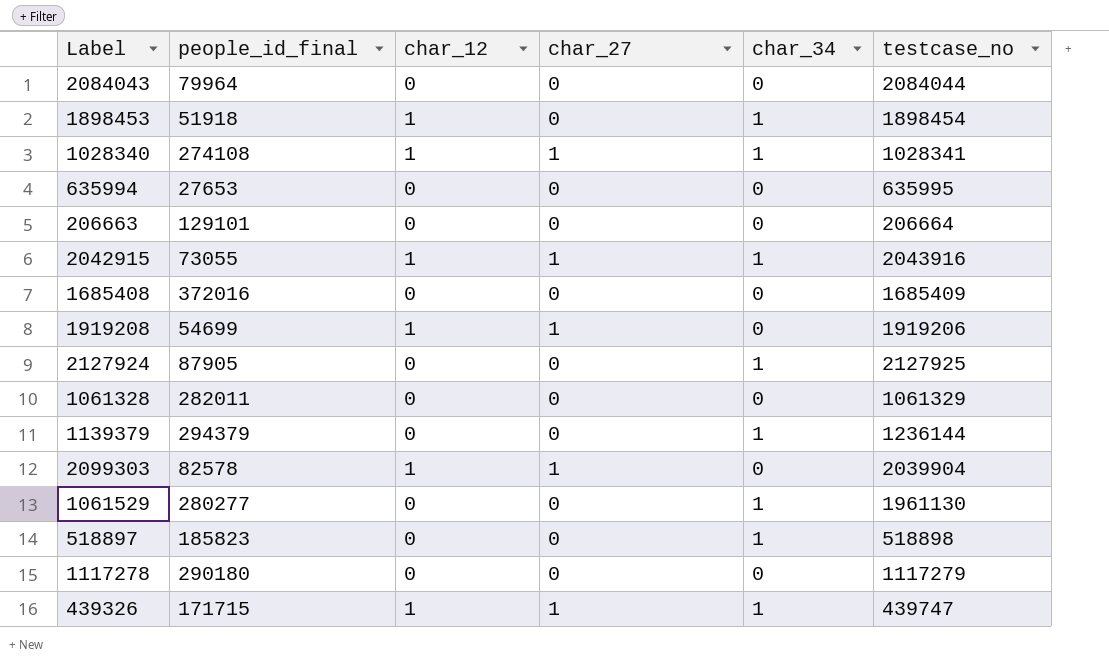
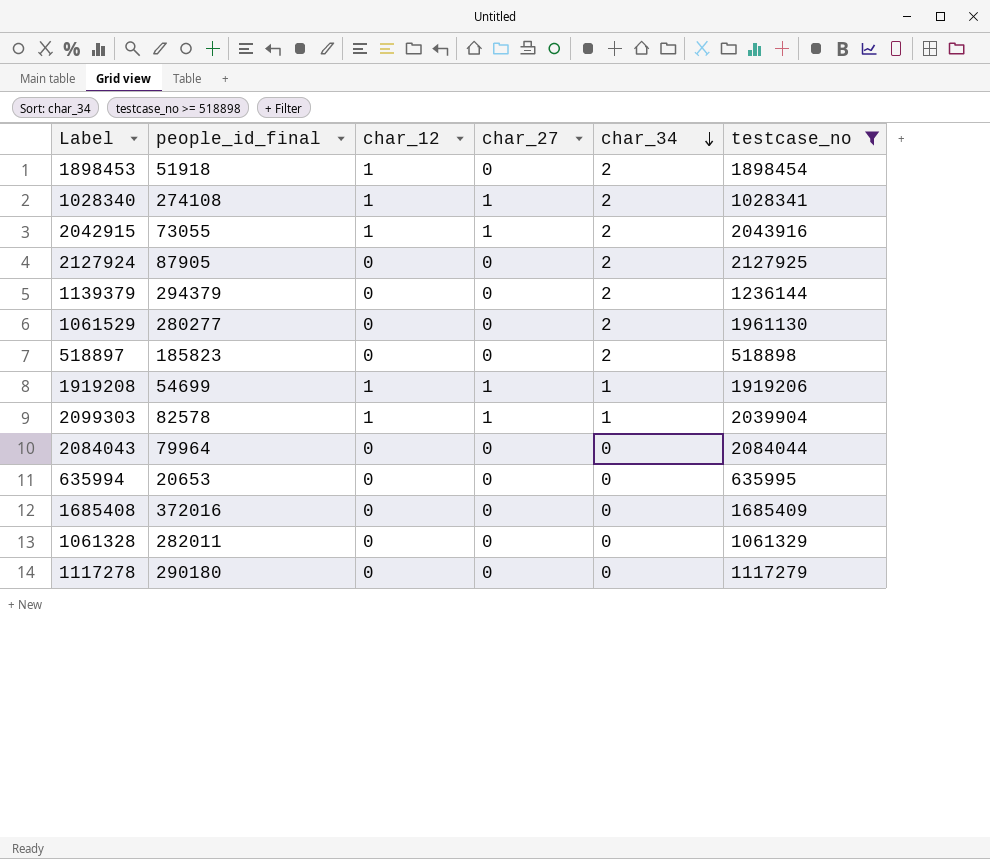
filter: none -> testcase_no >= 518898
row order: none -> char_34 descending
1898453 | char_34: 1 -> 2
1028340 | char_34: 1 -> 2
2042915 | char_34: 1 -> 2
2127924 | char_34: 1 -> 2
1139379 | char_34: 1 -> 2
1061529 | char_34: 1 -> 2
518897 | char_34: 1 -> 2
1919208 | char_34: 0 -> 1
2099303 | char_34: 0 -> 1
635994 | people_id_final: 27653 -> 20653

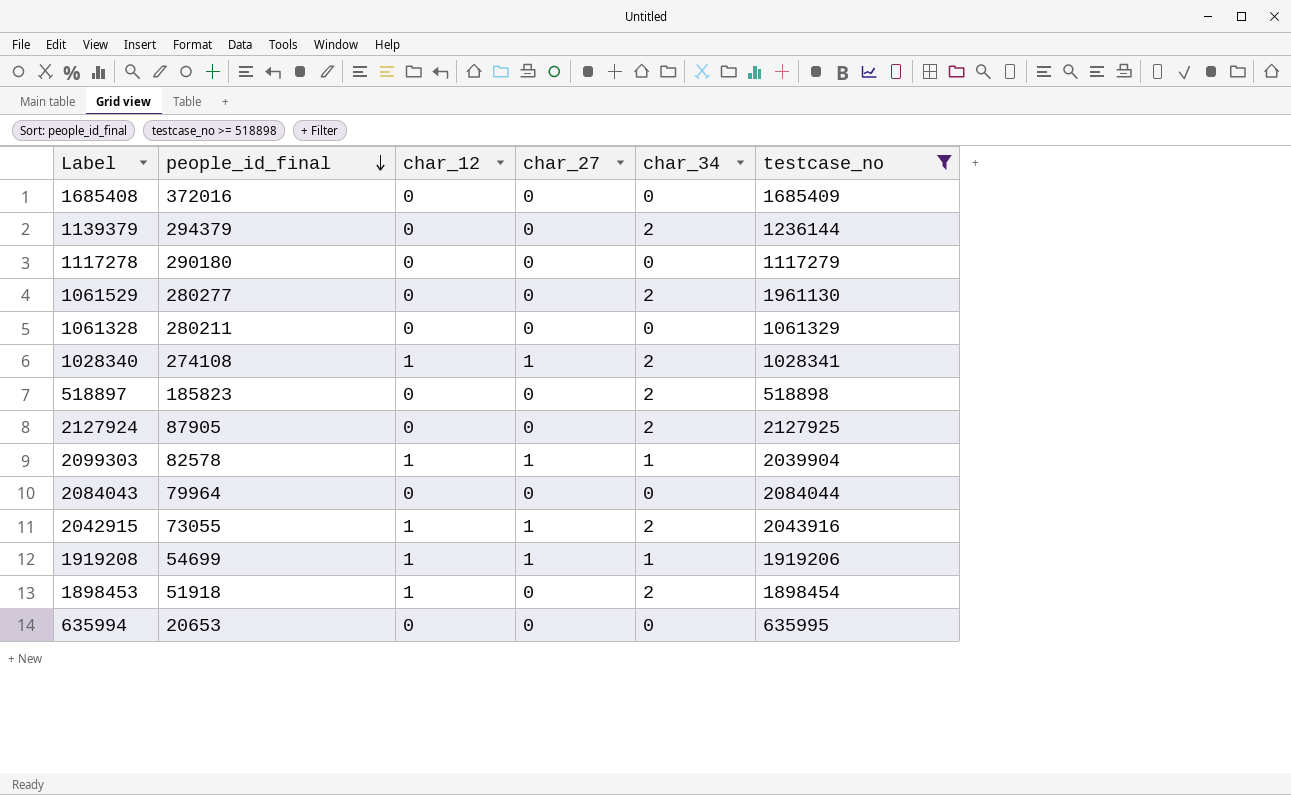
row order: char_34 descending -> people_id_final descending
1061328 | people_id_final: 282011 -> 280211

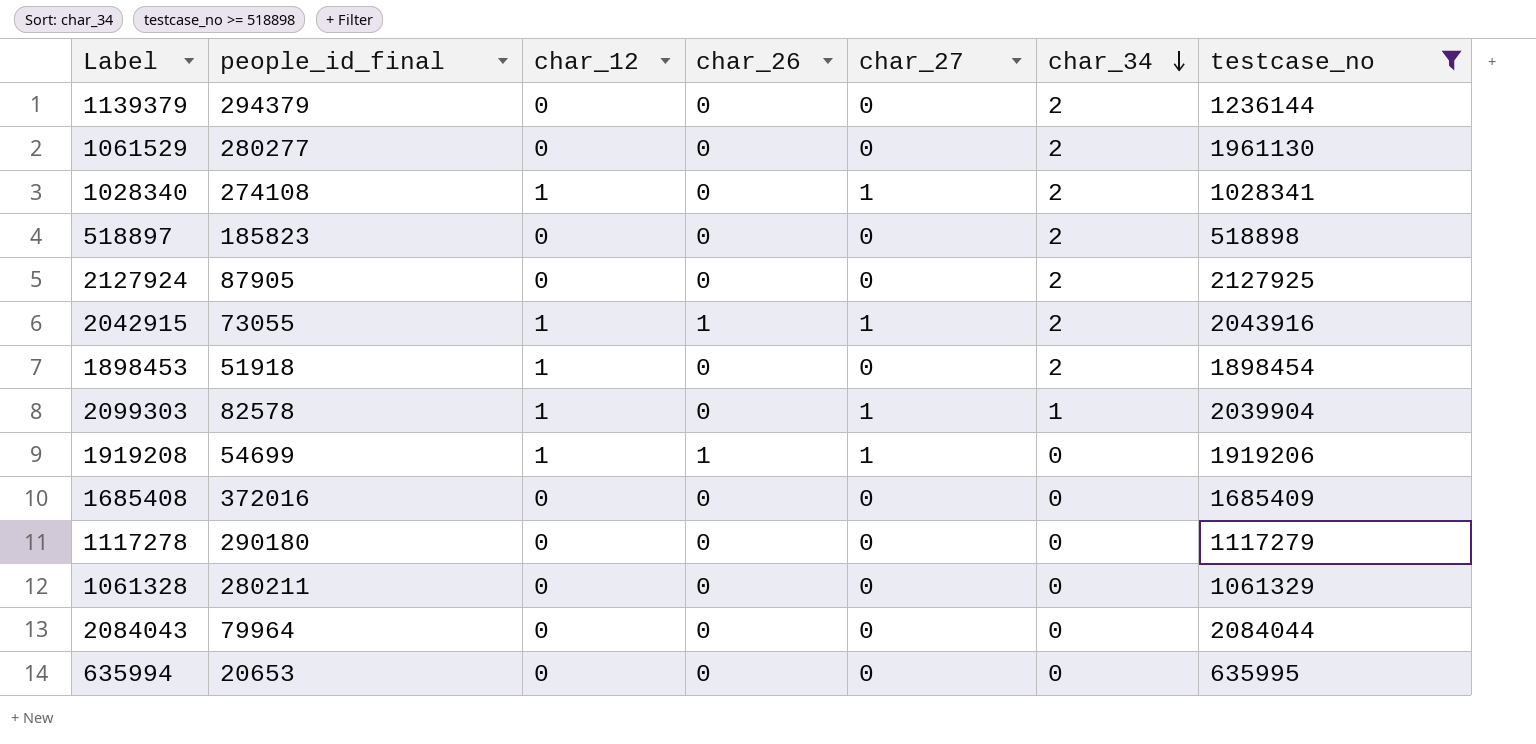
row order: people_id_final descending -> char_34 descending
column char_26 | position: none -> 4
1919208 | char_34: 1 -> 0

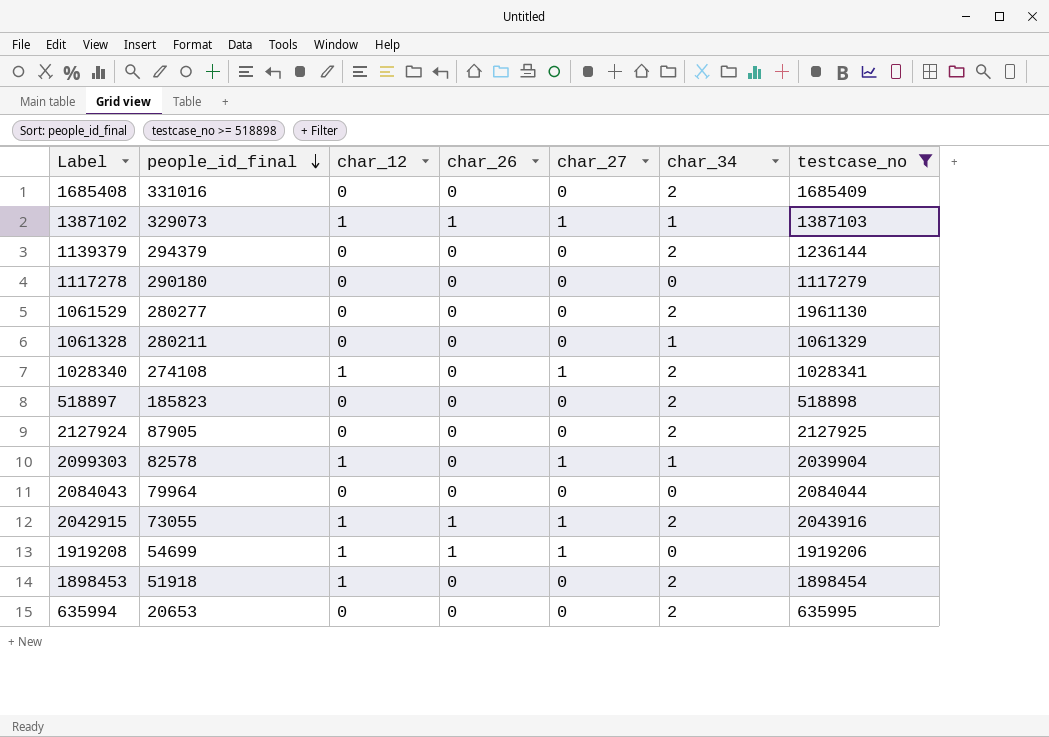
row order: char_34 descending -> people_id_final descending
1685408 | people_id_final: 372016 -> 331016
1685408 | char_34: 0 -> 2
row 1387102: none -> 329073 | 1 | 1 | 1 | 1 | 1387103
1061328 | char_34: 0 -> 1
635994 | char_34: 0 -> 2

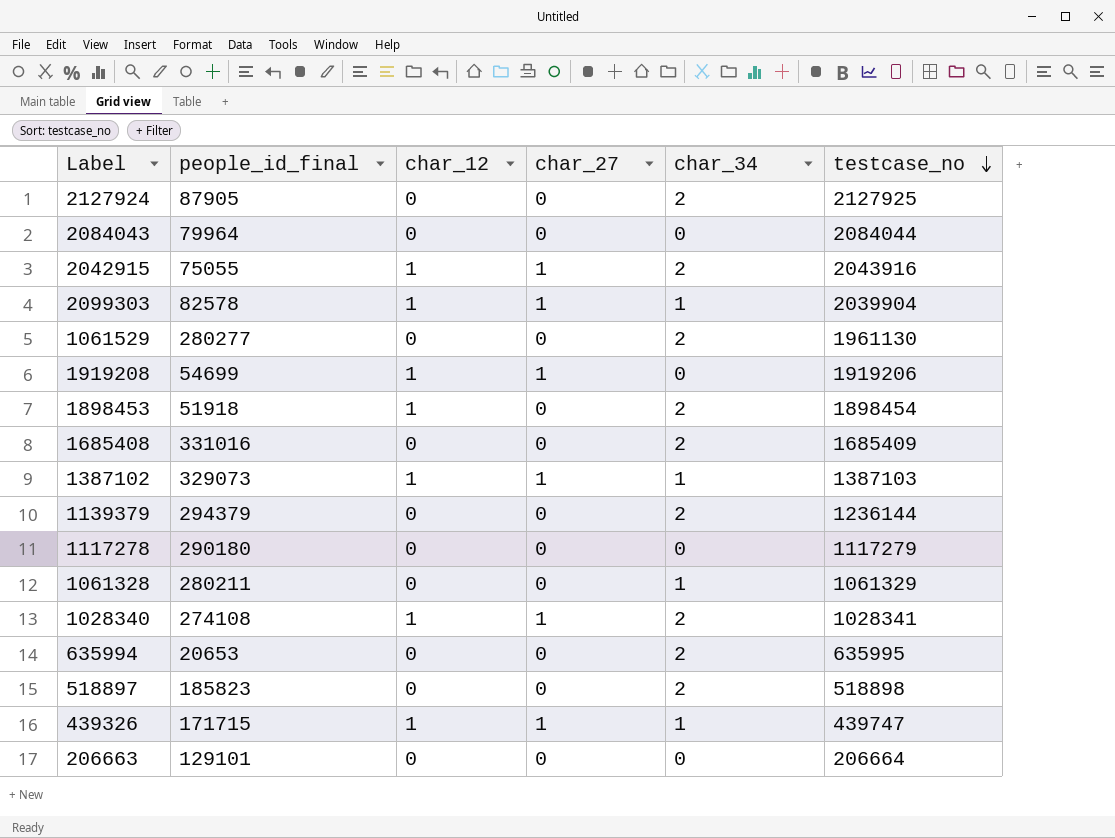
filter: testcase_no >= 518898 -> none
row order: people_id_final descending -> testcase_no descending
column char_26 | position: 4 -> none
2042915 | people_id_final: 73055 -> 75055

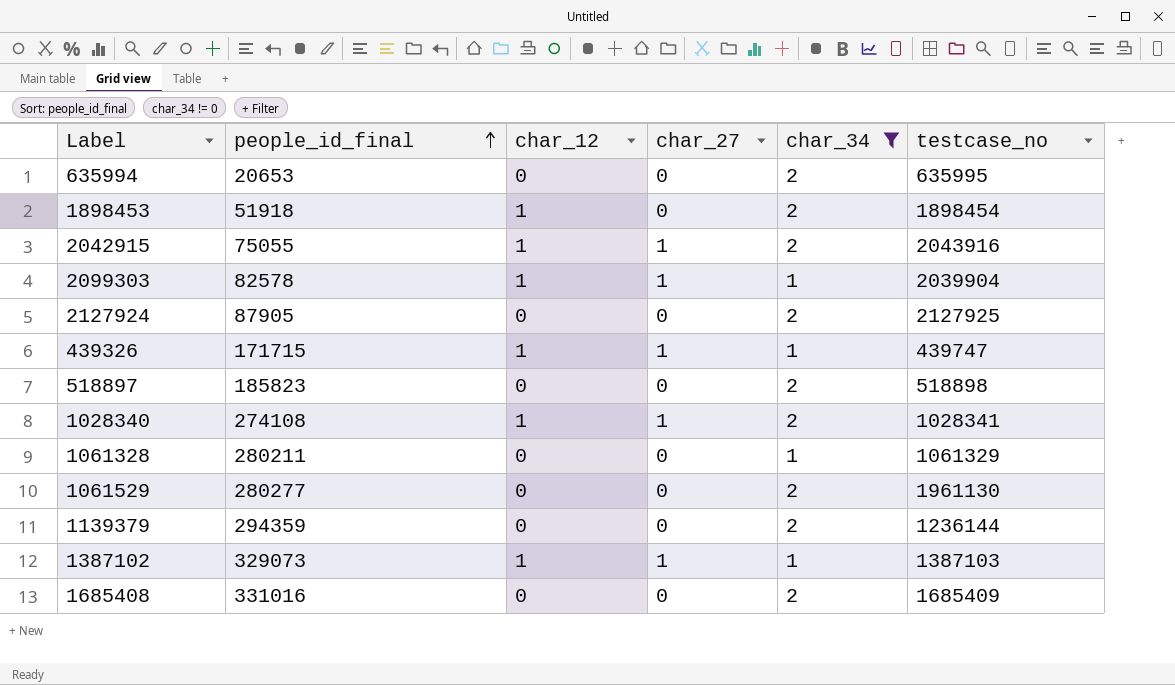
filter: none -> char_34 != 0
row order: testcase_no descending -> people_id_final ascending
1139379 | people_id_final: 294379 -> 294359

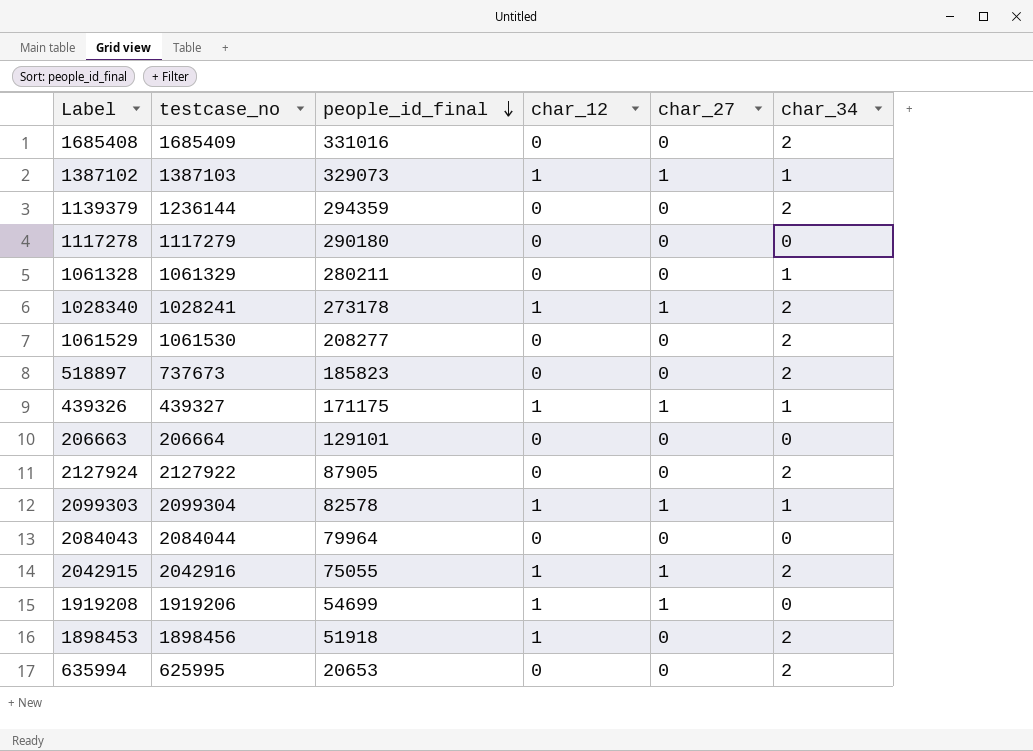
filter: char_34 != 0 -> none
row order: people_id_final ascending -> people_id_final descending
column testcase_no | position: 6 -> 2
1028340 | testcase_no: 1028341 -> 1028241
1028340 | people_id_final: 274108 -> 273178
1061529 | testcase_no: 1961130 -> 1061530
1061529 | people_id_final: 280277 -> 208277
518897 | testcase_no: 518898 -> 737673
439326 | testcase_no: 439747 -> 439327
439326 | people_id_final: 171715 -> 171175
2127924 | testcase_no: 2127925 -> 2127922
2099303 | testcase_no: 2039904 -> 2099304
2042915 | testcase_no: 2043916 -> 2042916
1898453 | testcase_no: 1898454 -> 1898456
635994 | testcase_no: 635995 -> 625995

